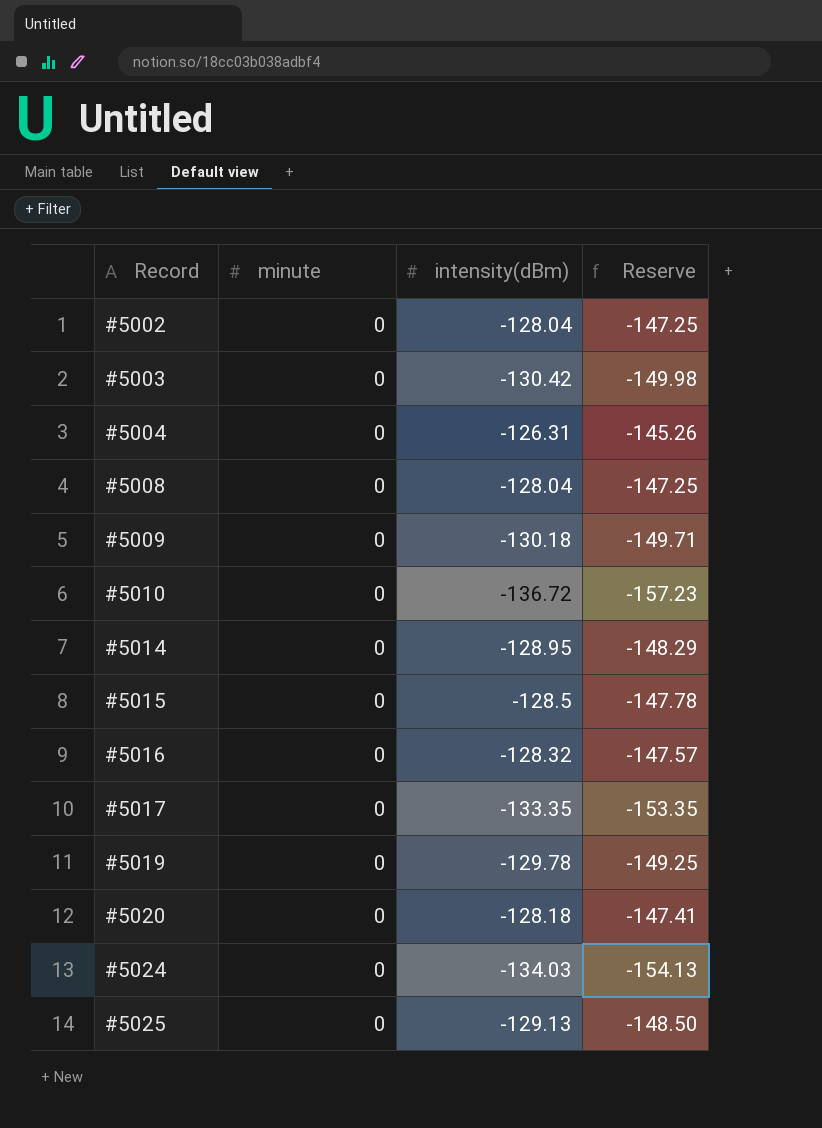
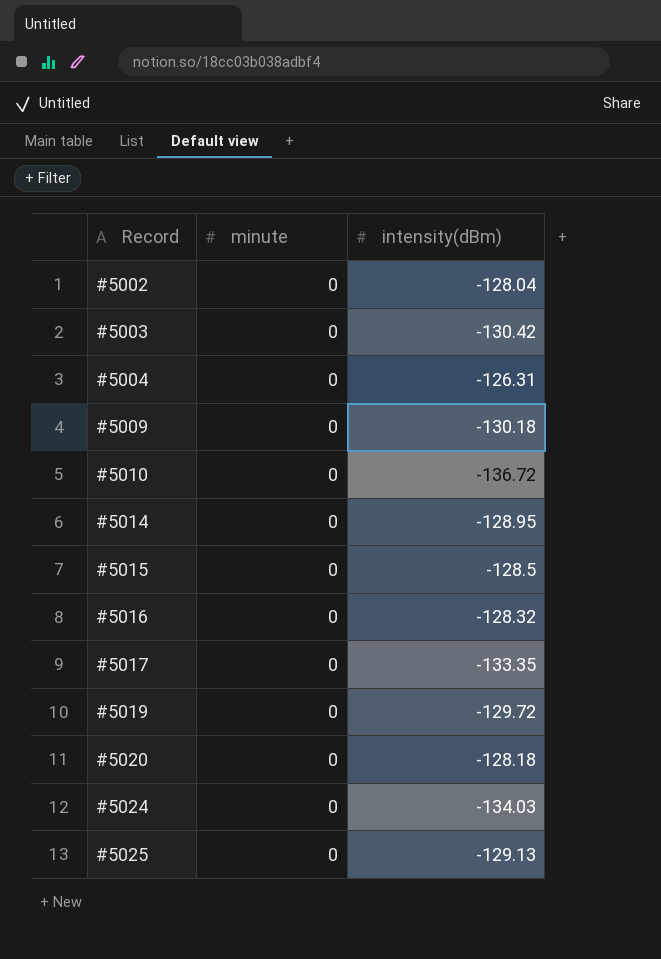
column Reserve | formula: [intensity(dBm)] * 1.15 -> none
row #5008: 0 | -128.04 | -147.25 -> none
#5019 | intensity(dBm): -129.78 -> -129.72

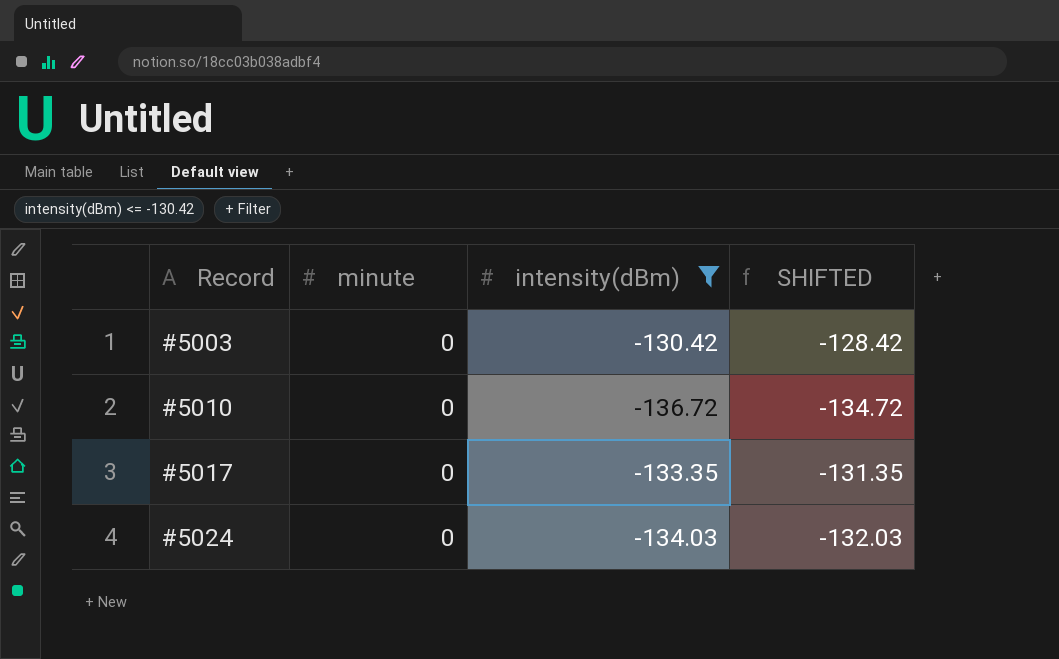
filter: none -> intensity(dBm) <= -130.42
column SHIFTED | formula: none -> [intensity(dBm)] + 2

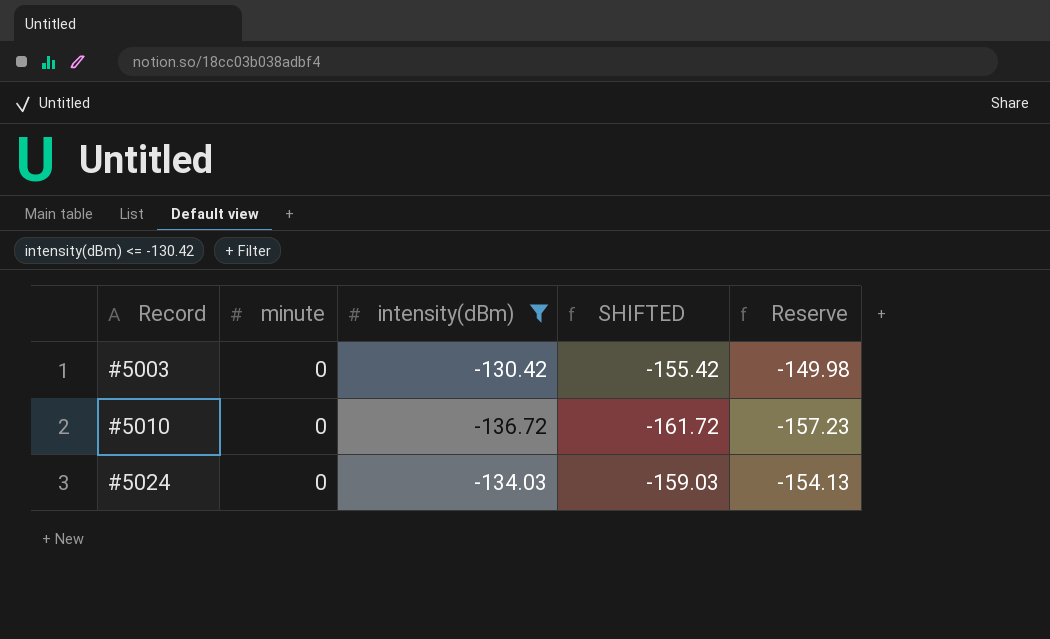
column SHIFTED | formula: [intensity(dBm)] + 2 -> [intensity(dBm)] - 25
column Reserve | formula: none -> [intensity(dBm)] * 1.15
row #5017: 0 | -133.35 | -131.35 -> none

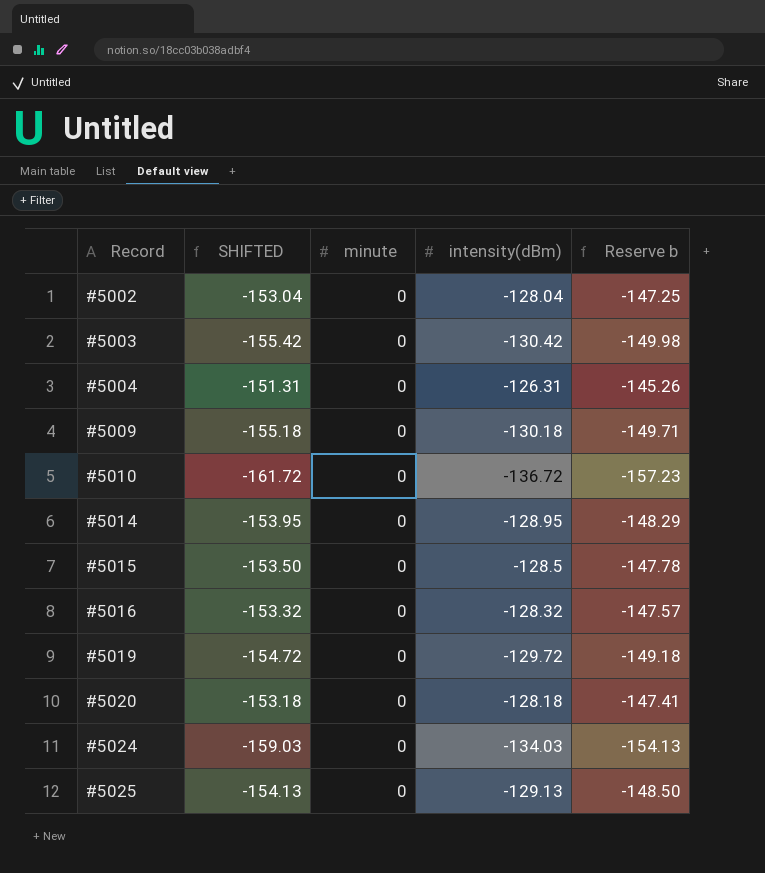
filter: intensity(dBm) <= -130.42 -> none
column SHIFTED | position: 4 -> 2
column name: Reserve -> Reserve b

